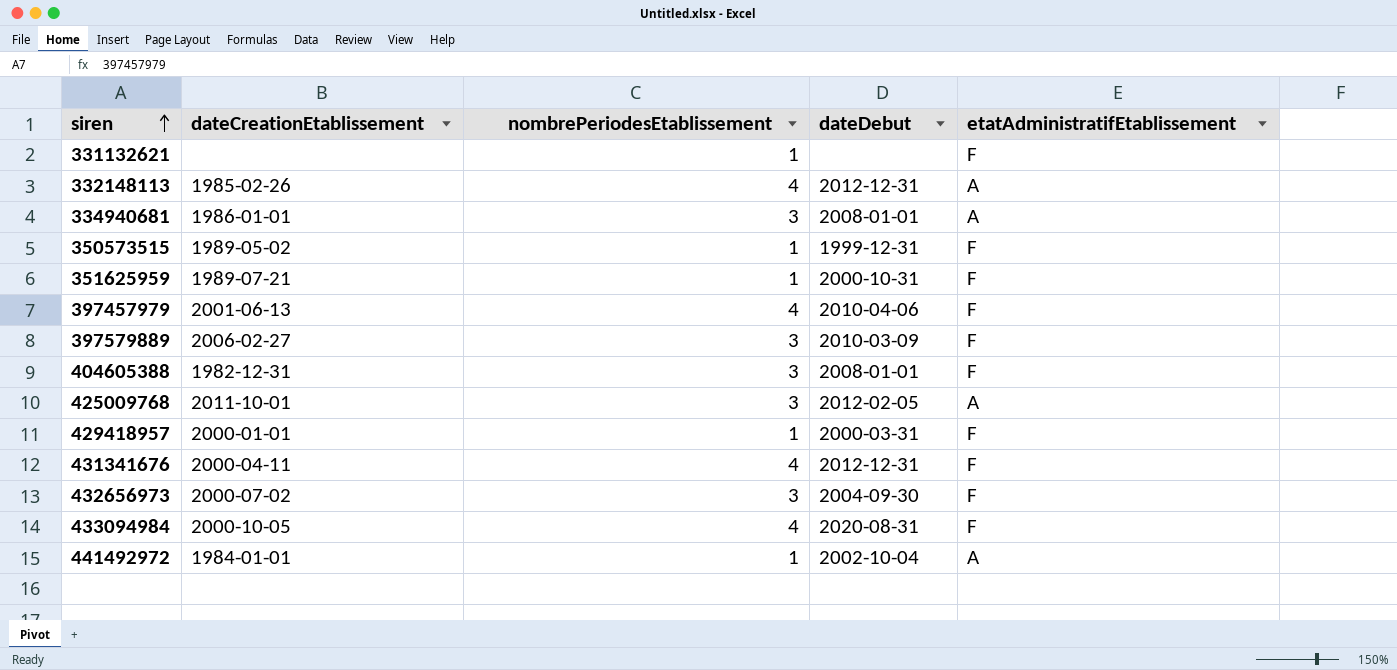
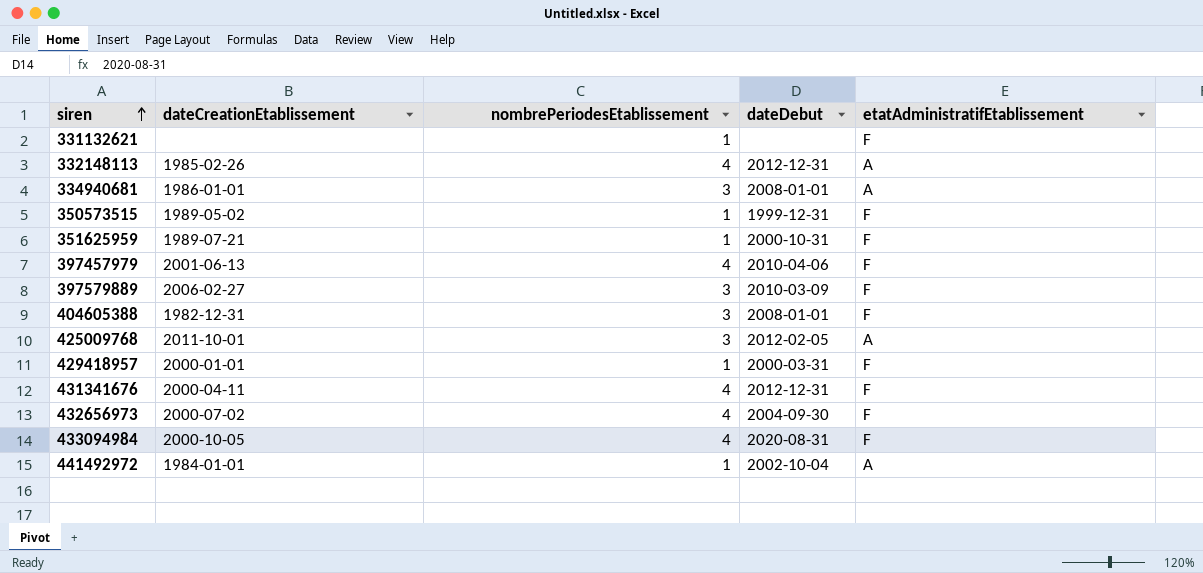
432656973 | nombrePeriodesEtablissement: 3 -> 4

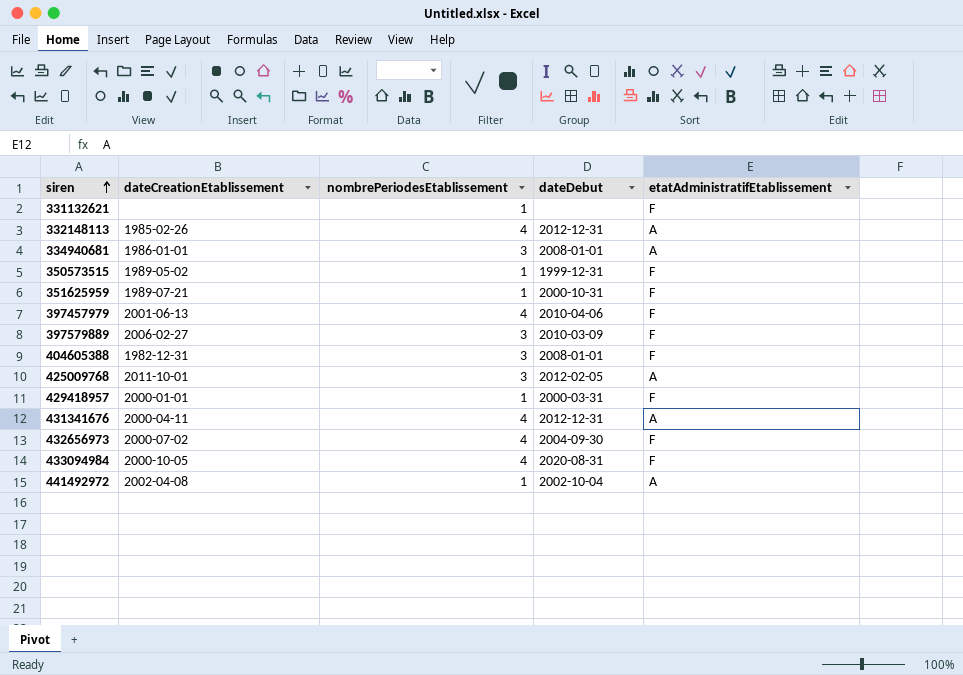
431341676 | etatAdministratifEtablissement: F -> A
441492972 | dateCreationEtablissement: 1984-01-01 -> 2002-04-08

